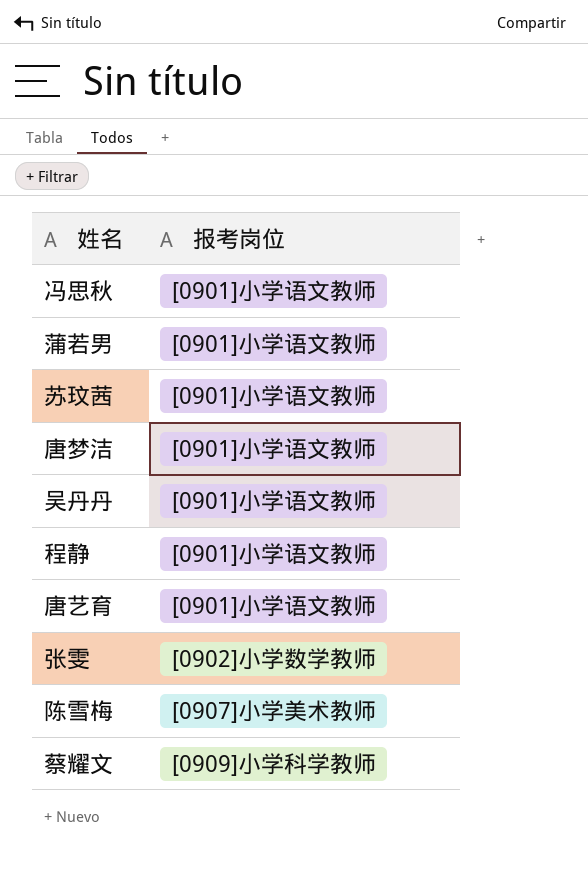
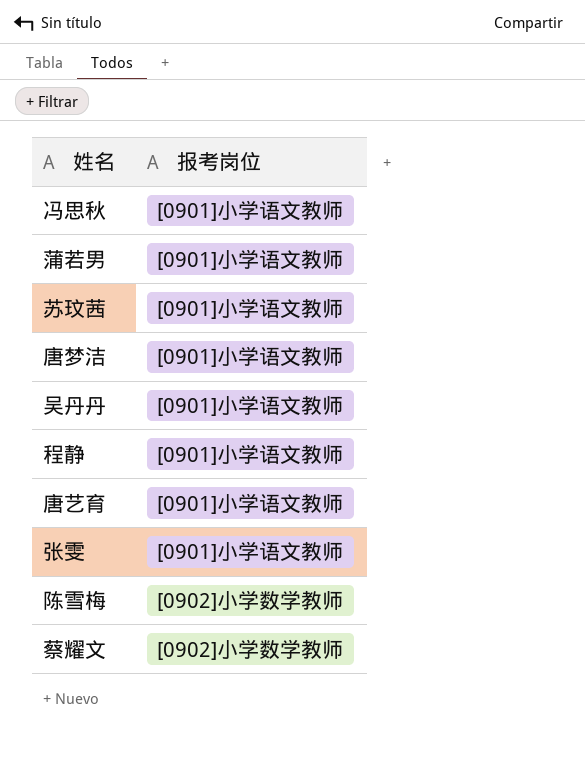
张雯 | 报考岗位: [0902]小学数学教师 -> [0901]小学语文教师
陈雪梅 | 报考岗位: [0907]小学美术教师 -> [0902]小学数学教师
蔡耀文 | 报考岗位: [0909]小学科学教师 -> [0902]小学数学教师

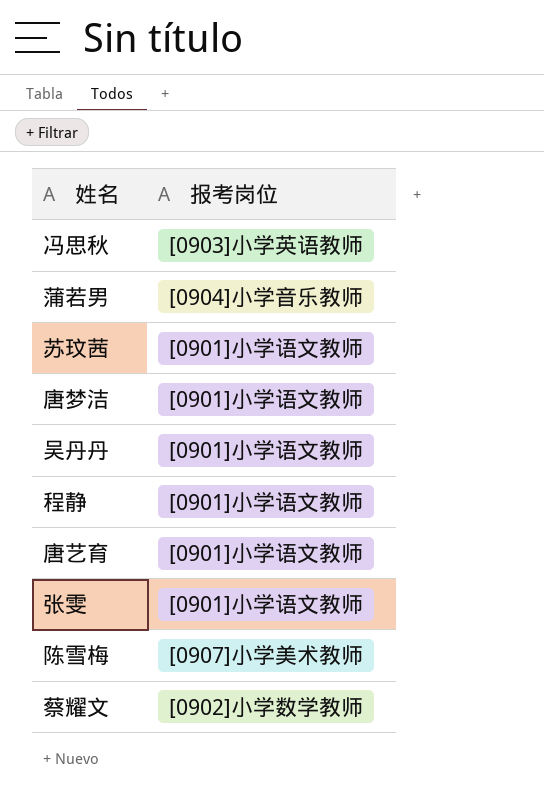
冯思秋 | 报考岗位: [0901]小学语文教师 -> [0903]小学英语教师
蒲若男 | 报考岗位: [0901]小学语文教师 -> [0904]小学音乐教师
陈雪梅 | 报考岗位: [0902]小学数学教师 -> [0907]小学美术教师

